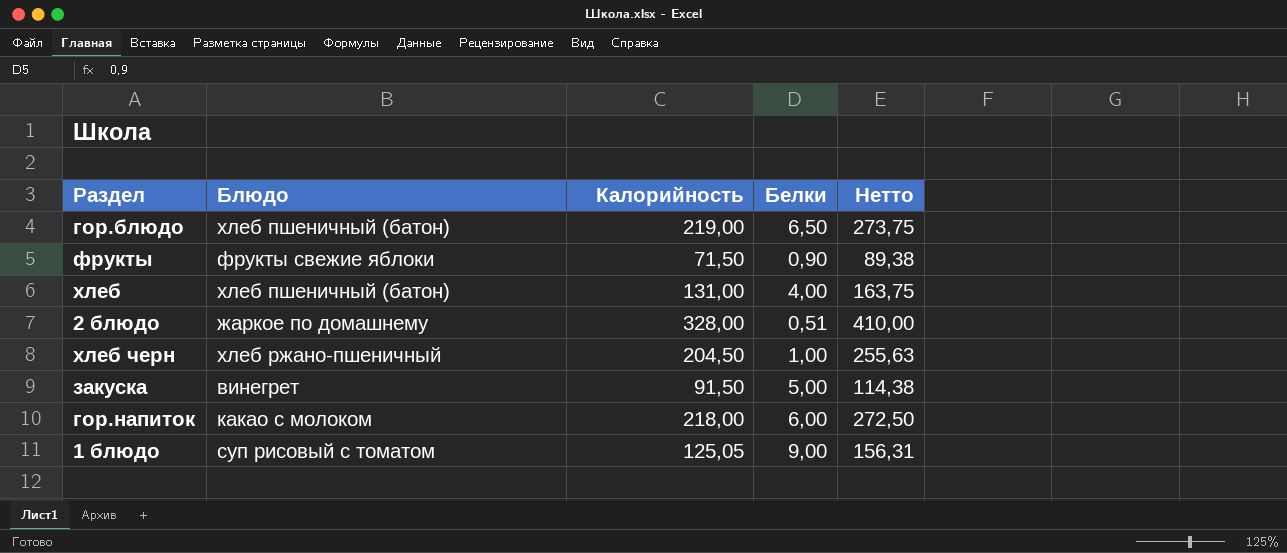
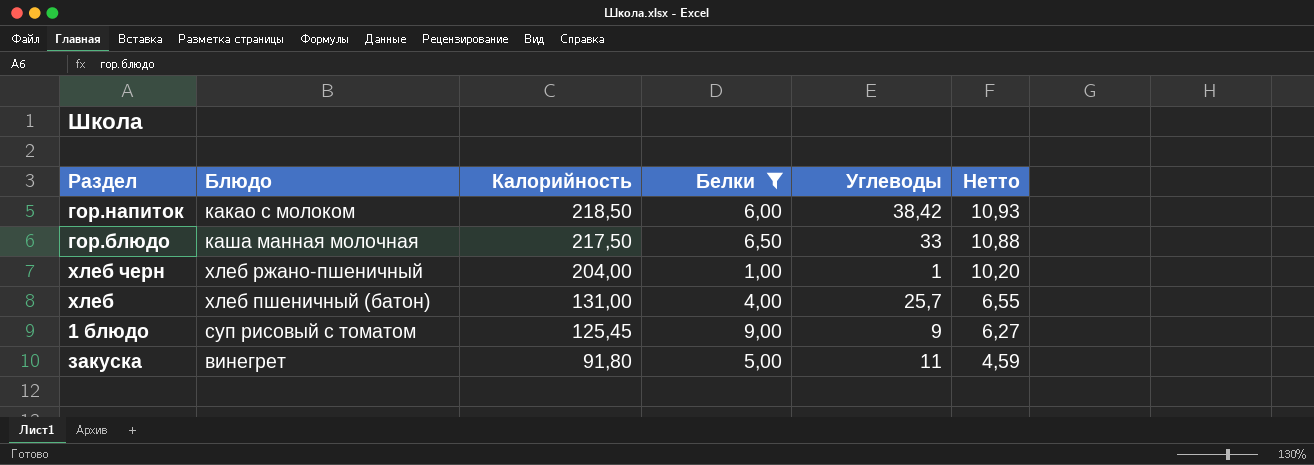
filter: none -> Белки >= 1,00
row order: none -> Калорийность descending
column Углеводы | position: none -> 5
column Нетто | formula: [Калорийность] * 1,25 -> [Калорийность] * 0,05
гор.напиток | Калорийность: 218,00 -> 218,50
гор.блюдо | Блюдо: хлеб пшеничный (батон) -> каша манная молочная
гор.блюдо | Калорийность: 219,00 -> 217,50
хлеб черн | Калорийность: 204,50 -> 204,00
1 блюдо | Калорийность: 125,05 -> 125,45
закуска | Калорийность: 91,50 -> 91,80

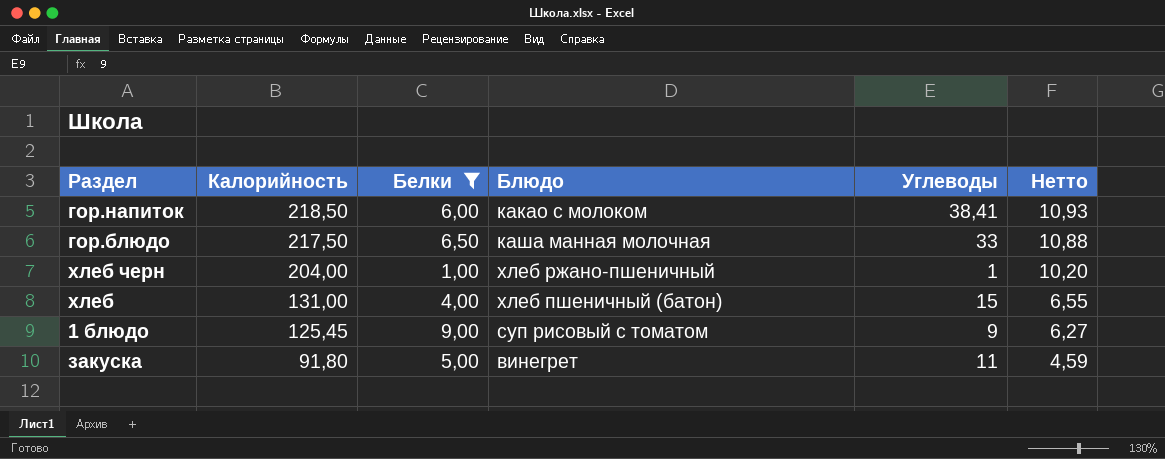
column Блюдо | position: 2 -> 4
гор.напиток | Углеводы: 38,42 -> 38,41
хлеб | Углеводы: 25,7 -> 15

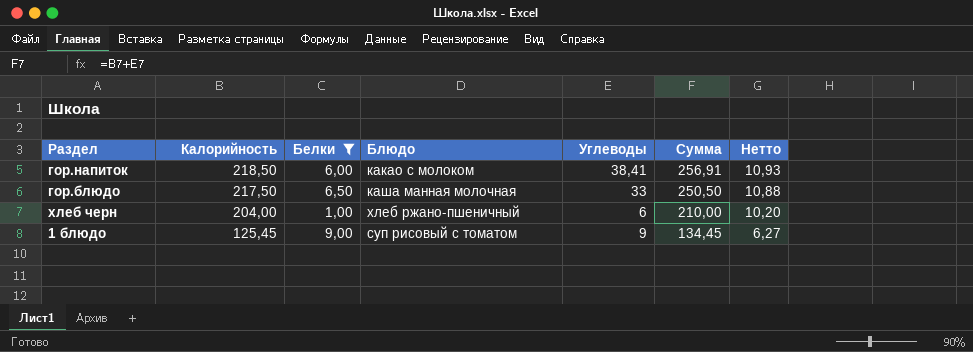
column Сумма | formula: none -> [Калорийность] + [Углеводы]
row хлеб: 131,00 | 4,00 | хлеб пшеничный (батон) | 15 | 6,55 -> none
row закуска: 91,80 | 5,00 | винегрет | 11 | 4,59 -> none
хлеб черн | Углеводы: 1 -> 6

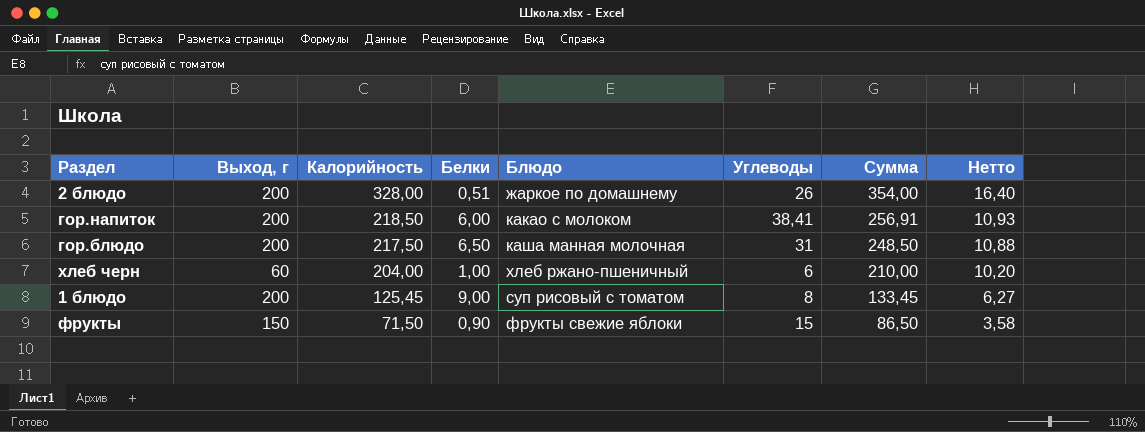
filter: Белки >= 1,00 -> none
column Выход, г | position: none -> 2
гор.блюдо | Углеводы: 33 -> 31
гор.блюдо | Сумма: 250,50 -> 248,50
1 блюдо | Углеводы: 9 -> 8
1 блюдо | Сумма: 134,45 -> 133,45

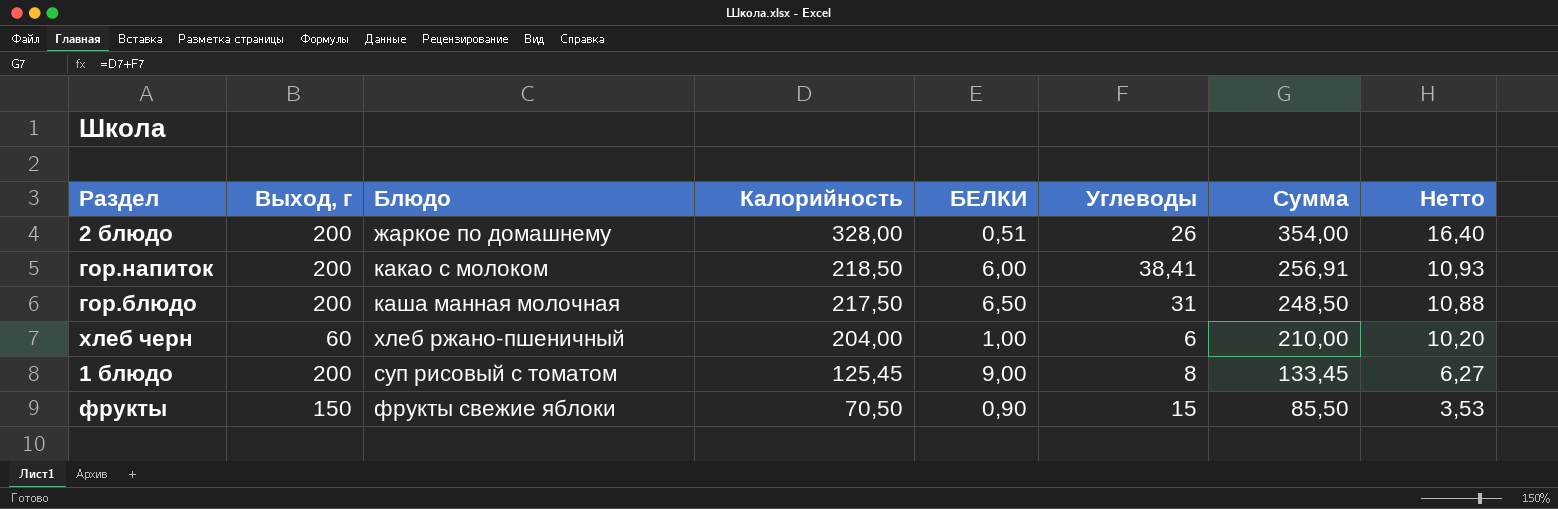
column Блюдо | position: 5 -> 3
column name: Белки -> БЕЛКИ
фрукты | Калорийность: 71,50 -> 70,50
фрукты | Сумма: 86,50 -> 85,50
фрукты | Нетто: 3,58 -> 3,53

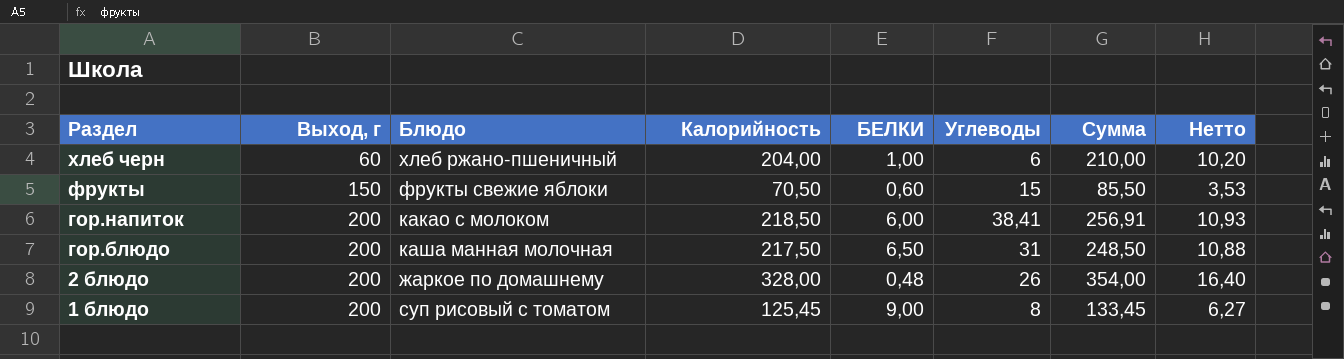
row order: Калорийность descending -> Раздел descending
фрукты | БЕЛКИ: 0,90 -> 0,60
2 блюдо | БЕЛКИ: 0,51 -> 0,48

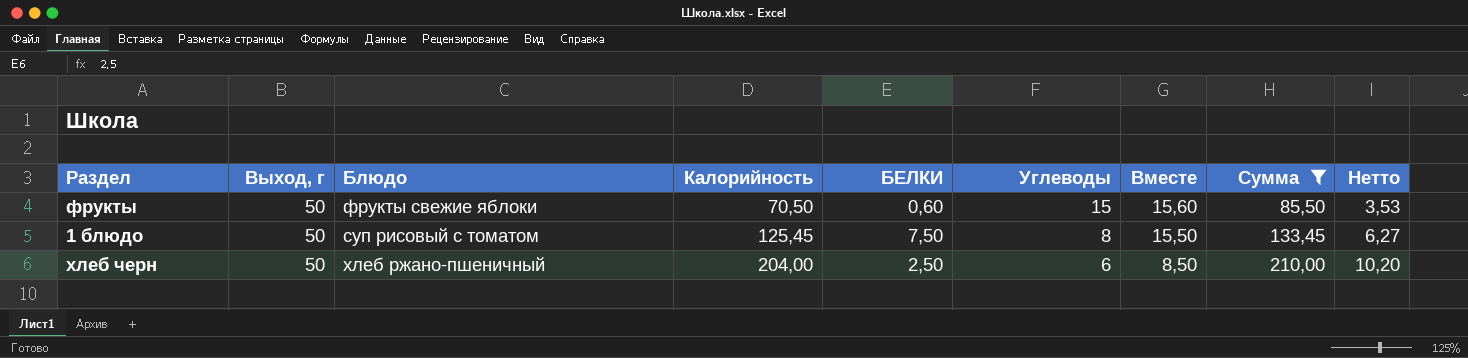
filter: none -> Сумма <= 210,00
row order: Раздел descending -> Калорийность ascending
column Вместе | formula: none -> [БЕЛКИ] + [Углеводы]
фрукты | Выход, г: 150 -> 50
1 блюдо | Выход, г: 200 -> 50
1 блюдо | БЕЛКИ: 9,00 -> 7,50
хлеб черн | Выход, г: 60 -> 50
хлеб черн | БЕЛКИ: 1,00 -> 2,50

